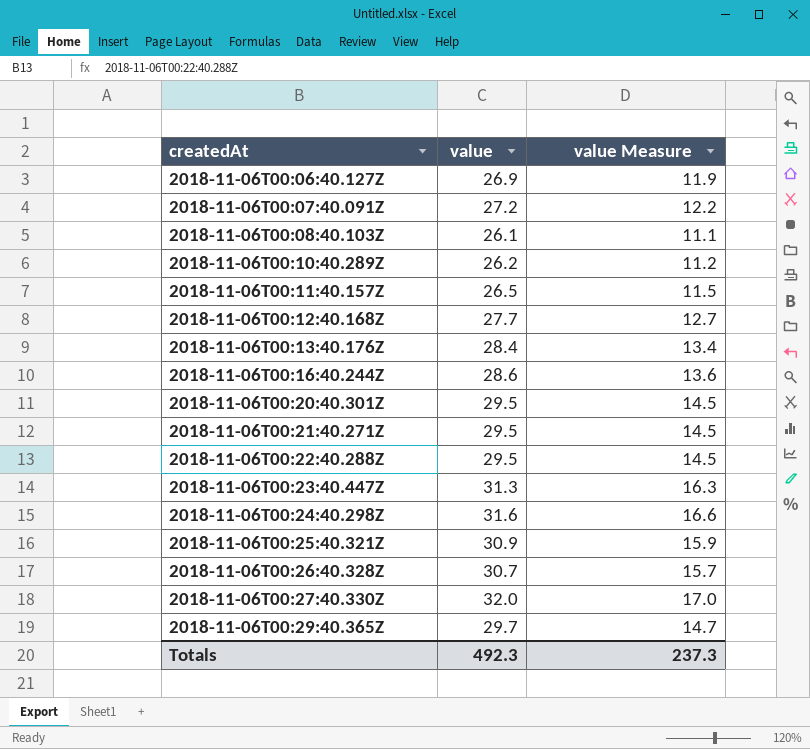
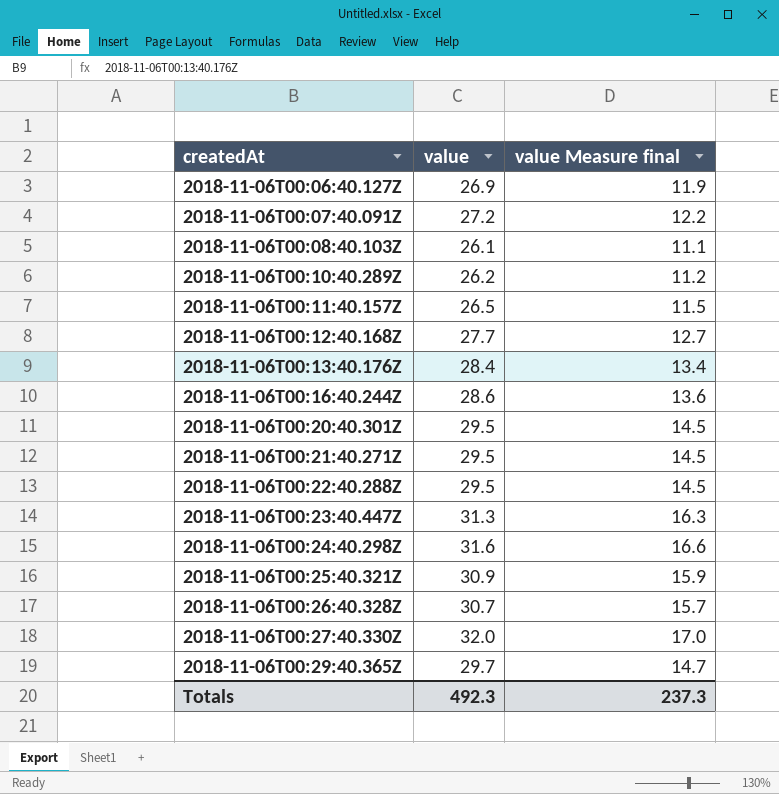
column name: value Measure -> value Measure final

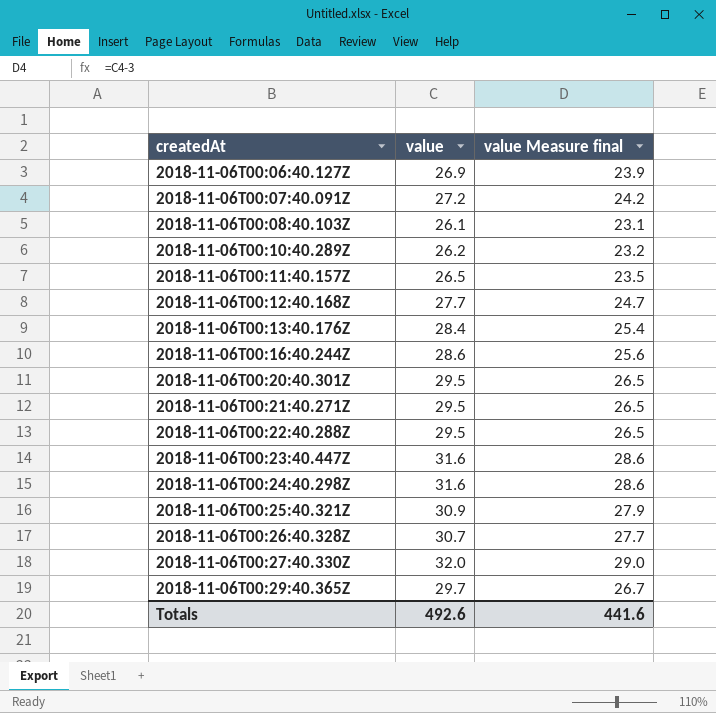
column value Measure final | formula: [value] - 15 -> [value] - 3
2018-11-06T00:23:40.447Z | value: 31.3 -> 31.6
Totals | value: 492.3 -> 492.6
Totals | value Measure final: 237.3 -> 441.6

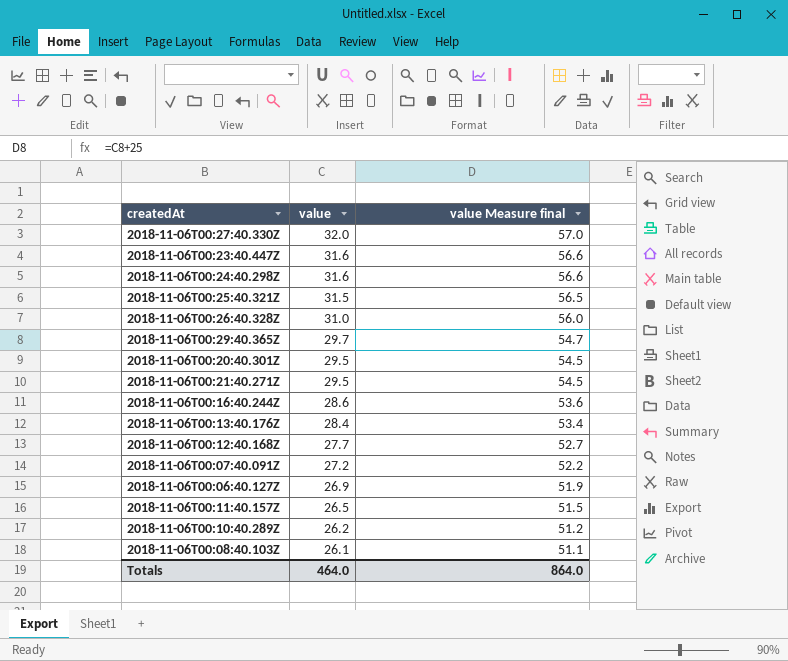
row order: createdAt ascending -> value descending
column value Measure final | formula: [value] - 3 -> [value] + 25
row 2018-11-06T00:22:40.288Z: 29.5 | 26.5 -> none
2018-11-06T00:25:40.321Z | value: 30.9 -> 31.5
2018-11-06T00:26:40.328Z | value: 30.7 -> 31.0
Totals | value: 492.6 -> 464.0
Totals | value Measure final: 441.6 -> 864.0

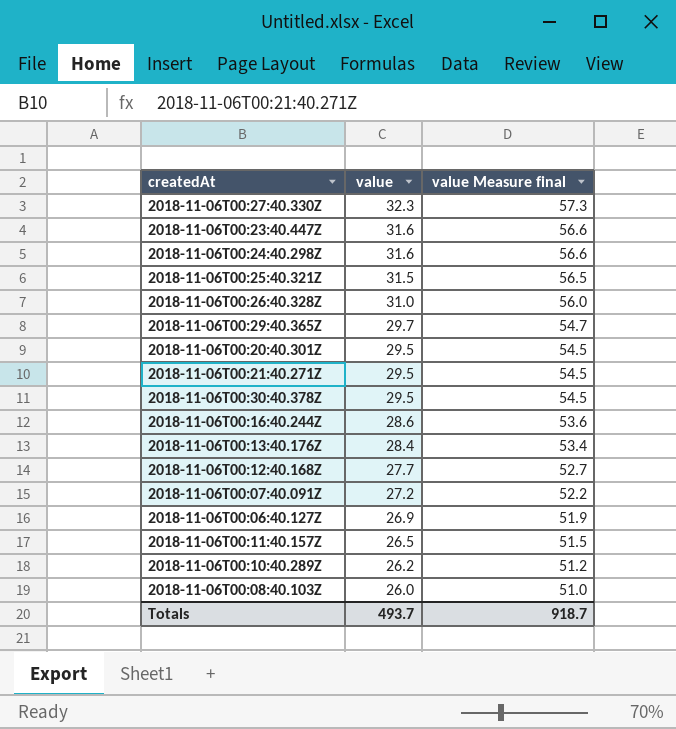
2018-11-06T00:27:40.330Z | value: 32.0 -> 32.3
2018-11-06T00:27:40.330Z | value Measure final: 57.0 -> 57.3
row 2018-11-06T00:30:40.378Z: none -> 29.5 | 54.5
2018-11-06T00:08:40.103Z | value: 26.1 -> 26.0
2018-11-06T00:08:40.103Z | value Measure final: 51.1 -> 51.0
Totals | value: 464.0 -> 493.7
Totals | value Measure final: 864.0 -> 918.7

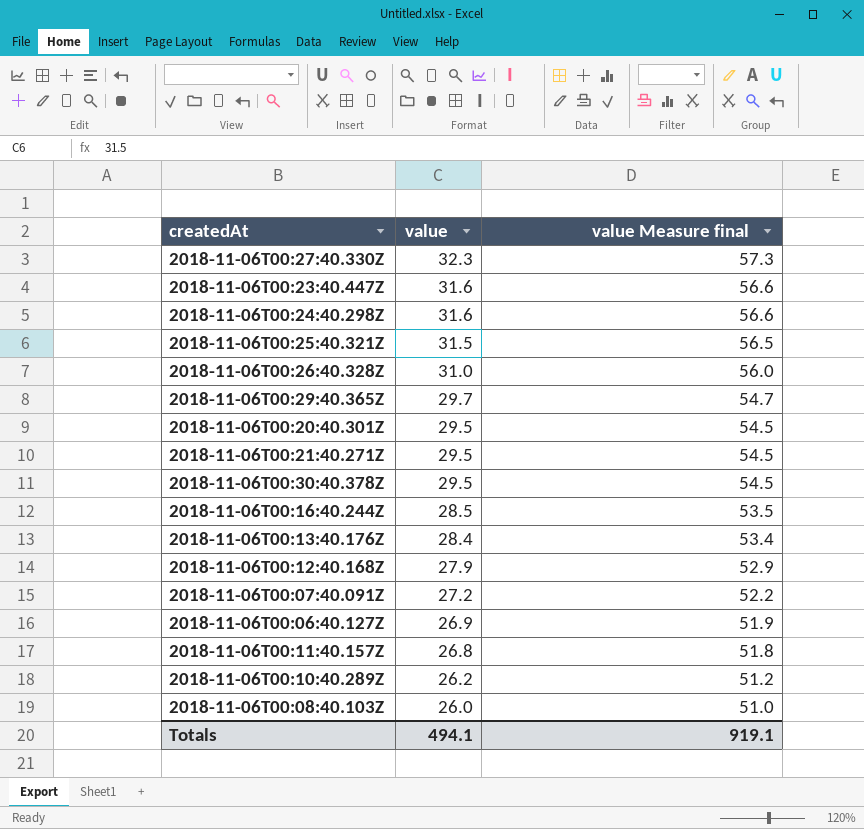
2018-11-06T00:16:40.244Z | value: 28.6 -> 28.5
2018-11-06T00:16:40.244Z | value Measure final: 53.6 -> 53.5
2018-11-06T00:12:40.168Z | value: 27.7 -> 27.9
2018-11-06T00:12:40.168Z | value Measure final: 52.7 -> 52.9
2018-11-06T00:11:40.157Z | value: 26.5 -> 26.8
2018-11-06T00:11:40.157Z | value Measure final: 51.5 -> 51.8
Totals | value: 493.7 -> 494.1
Totals | value Measure final: 918.7 -> 919.1

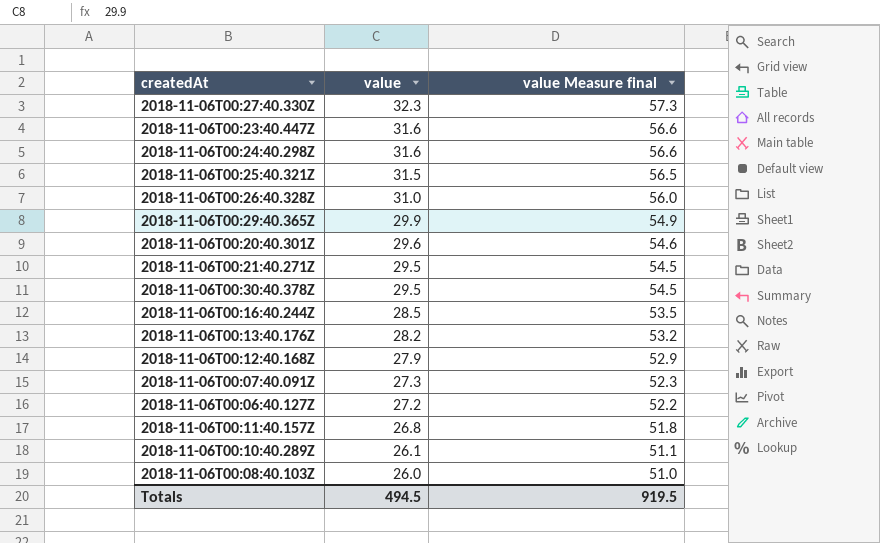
2018-11-06T00:29:40.365Z | value: 29.7 -> 29.9
2018-11-06T00:29:40.365Z | value Measure final: 54.7 -> 54.9
2018-11-06T00:20:40.301Z | value: 29.5 -> 29.6
2018-11-06T00:20:40.301Z | value Measure final: 54.5 -> 54.6
2018-11-06T00:13:40.176Z | value: 28.4 -> 28.2
2018-11-06T00:13:40.176Z | value Measure final: 53.4 -> 53.2
2018-11-06T00:07:40.091Z | value: 27.2 -> 27.3
2018-11-06T00:07:40.091Z | value Measure final: 52.2 -> 52.3
2018-11-06T00:06:40.127Z | value: 26.9 -> 27.2
2018-11-06T00:06:40.127Z | value Measure final: 51.9 -> 52.2
2018-11-06T00:10:40.289Z | value: 26.2 -> 26.1
2018-11-06T00:10:40.289Z | value Measure final: 51.2 -> 51.1
Totals | value: 494.1 -> 494.5
Totals | value Measure final: 919.1 -> 919.5

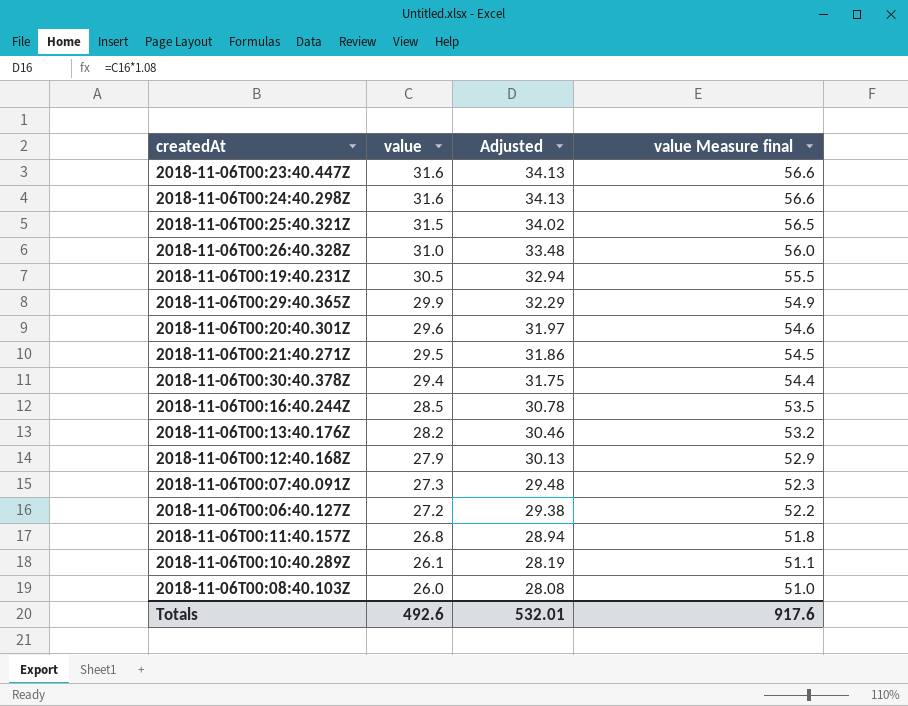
column Adjusted | formula: none -> [value] * 1.08
row 2018-11-06T00:27:40.330Z: 32.3 | 57.3 -> none
row 2018-11-06T00:19:40.231Z: none -> 30.5 | 32.94 | 55.5
2018-11-06T00:30:40.378Z | value: 29.5 -> 29.4
2018-11-06T00:30:40.378Z | value Measure final: 54.5 -> 54.4
Totals | value: 494.5 -> 492.6
Totals | value Measure final: 919.5 -> 917.6

